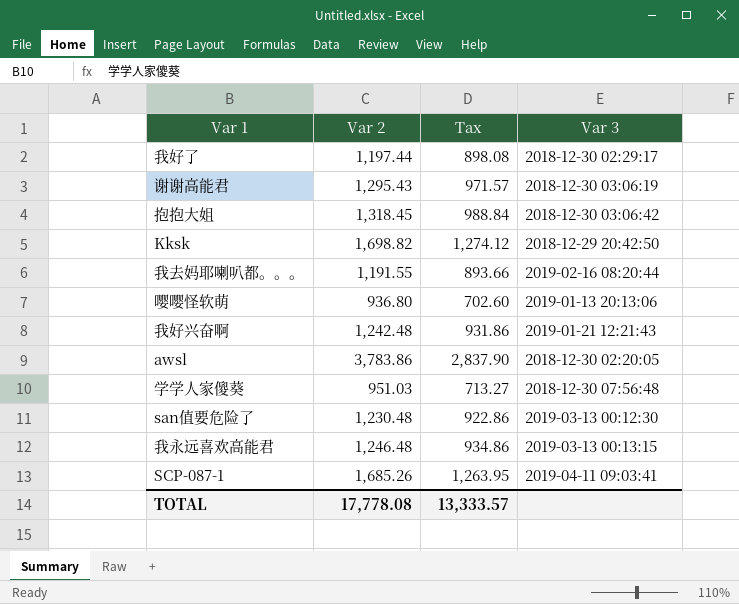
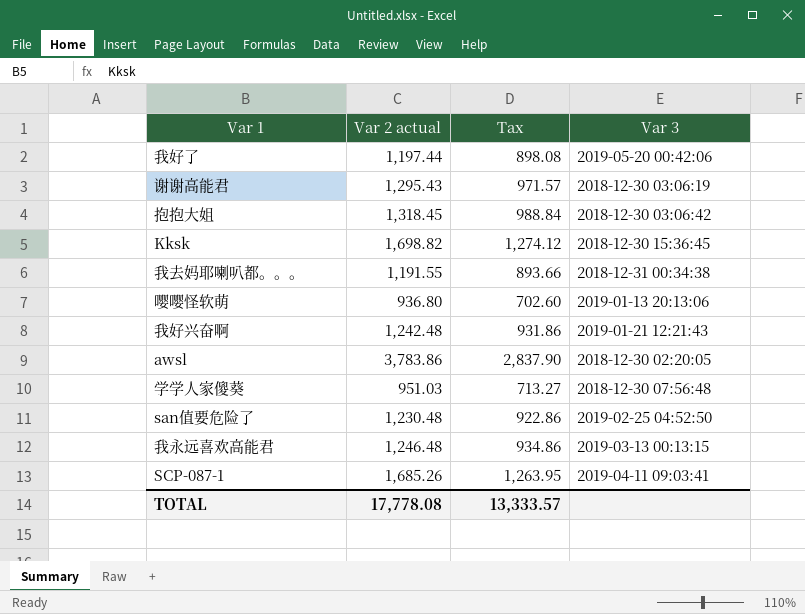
column name: Var 2 -> Var 2 actual
我好了 | Var 3: 2018-12-30 02:29:17 -> 2019-05-20 00:42:06
Kksk | Var 3: 2018-12-29 20:42:50 -> 2018-12-30 15:36:45
我去妈耶喇叭都。。。 | Var 3: 2019-02-16 08:20:44 -> 2018-12-31 00:34:38
san值要危险了 | Var 3: 2019-03-13 00:12:30 -> 2019-02-25 04:52:50

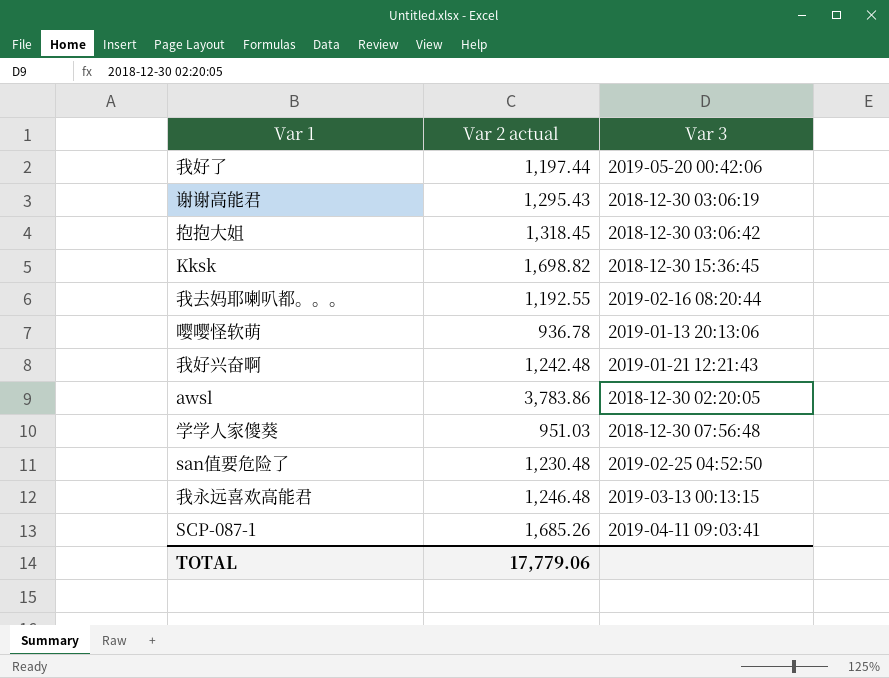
column Tax | formula: [Var 2 actual] * 0.75 -> none
我去妈耶喇叭都。。。 | Var 2 actual: 1,191.55 -> 1,192.55
我去妈耶喇叭都。。。 | Var 3: 2018-12-31 00:34:38 -> 2019-02-16 08:20:44
嘤嘤怪软萌 | Var 2 actual: 936.80 -> 936.78
TOTAL | Var 2 actual: 17,778.08 -> 17,779.06

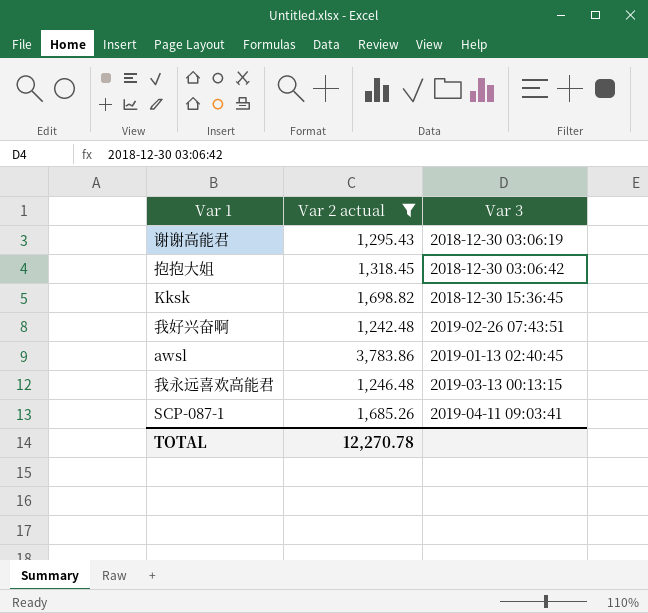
filter: none -> Var 2 actual >= 1,242.48
我好兴奋啊 | Var 3: 2019-01-21 12:21:43 -> 2019-02-26 07:43:51
awsl | Var 3: 2018-12-30 02:20:05 -> 2019-01-13 02:40:45
TOTAL | Var 2 actual: 17,779.06 -> 12,270.78

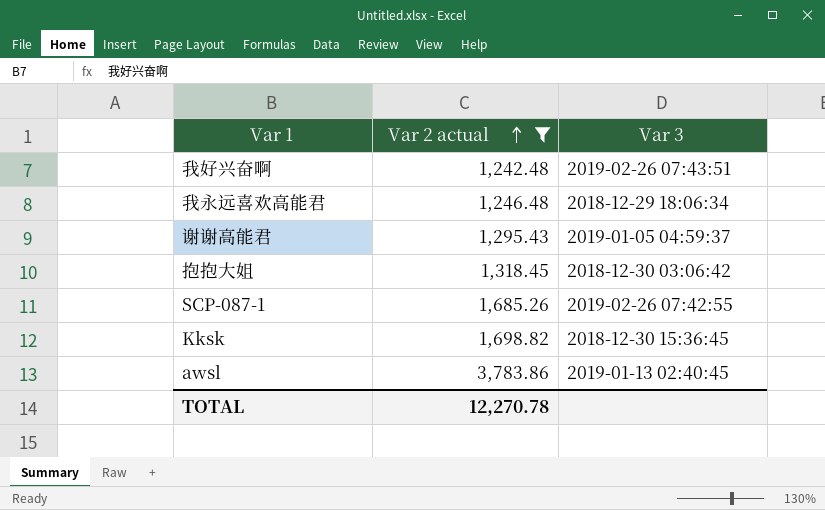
row order: none -> Var 2 actual ascending
我永远喜欢高能君 | Var 3: 2019-03-13 00:13:15 -> 2018-12-29 18:06:34
谢谢高能君 | Var 3: 2018-12-30 03:06:19 -> 2019-01-05 04:59:37
SCP-087-1 | Var 3: 2019-04-11 09:03:41 -> 2019-02-26 07:42:55

